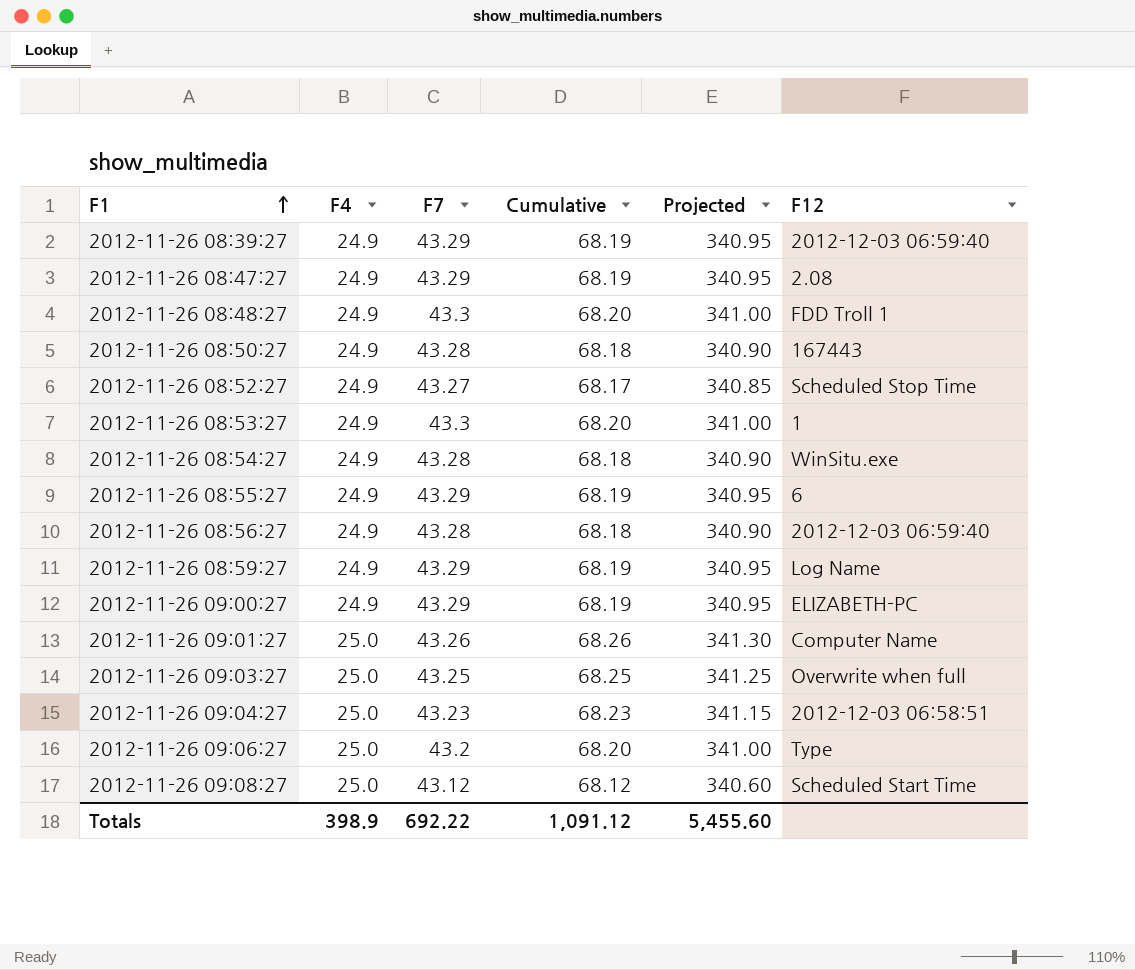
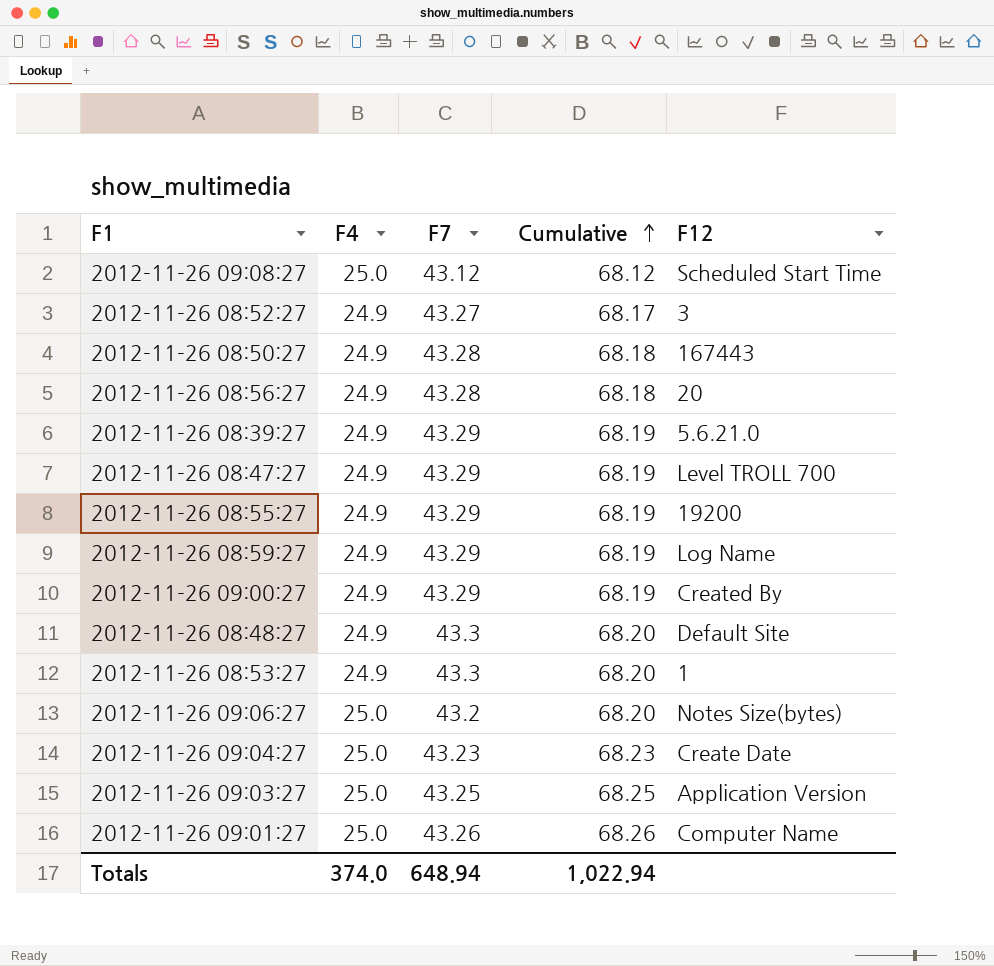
row order: F1 ascending -> Cumulative ascending
column Projected | formula: [Cumulative] * 5 -> none
row 2012-11-26 08:54:27: 24.9 | 43.28 | 68.18 | 340.90 | WinSitu.exe -> none
2012-11-26 08:52:27 | F12: Scheduled Stop Time -> 3
2012-11-26 08:56:27 | F12: 2012-12-03 06:59:40 -> 20
2012-11-26 08:39:27 | F12: 2012-12-03 06:59:40 -> 5.6.21.0
2012-11-26 08:47:27 | F12: 2.08 -> Level TROLL 700
2012-11-26 08:55:27 | F12: 6 -> 19200
2012-11-26 09:00:27 | F12: ELIZABETH-PC -> Created By
2012-11-26 08:48:27 | F12: FDD Troll 1 -> Default Site
2012-11-26 09:06:27 | F12: Type -> Notes Size(bytes)
2012-11-26 09:04:27 | F12: 2012-12-03 06:58:51 -> Create Date
2012-11-26 09:03:27 | F12: Overwrite when full -> Application Version
Totals | F4: 398.9 -> 374.0
Totals | F7: 692.22 -> 648.94
Totals | Cumulative: 1,091.12 -> 1,022.94

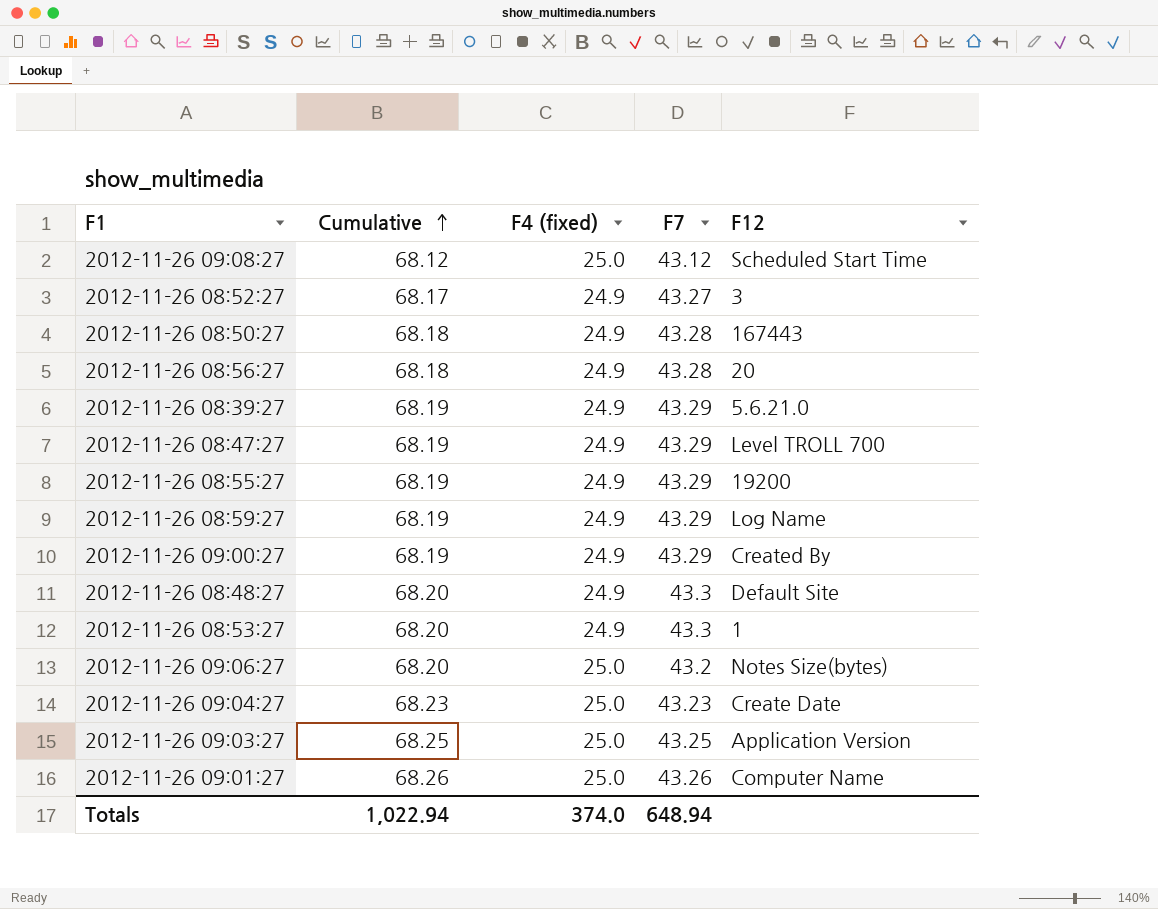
column Cumulative | position: 4 -> 2
column name: F4 -> F4 (fixed)

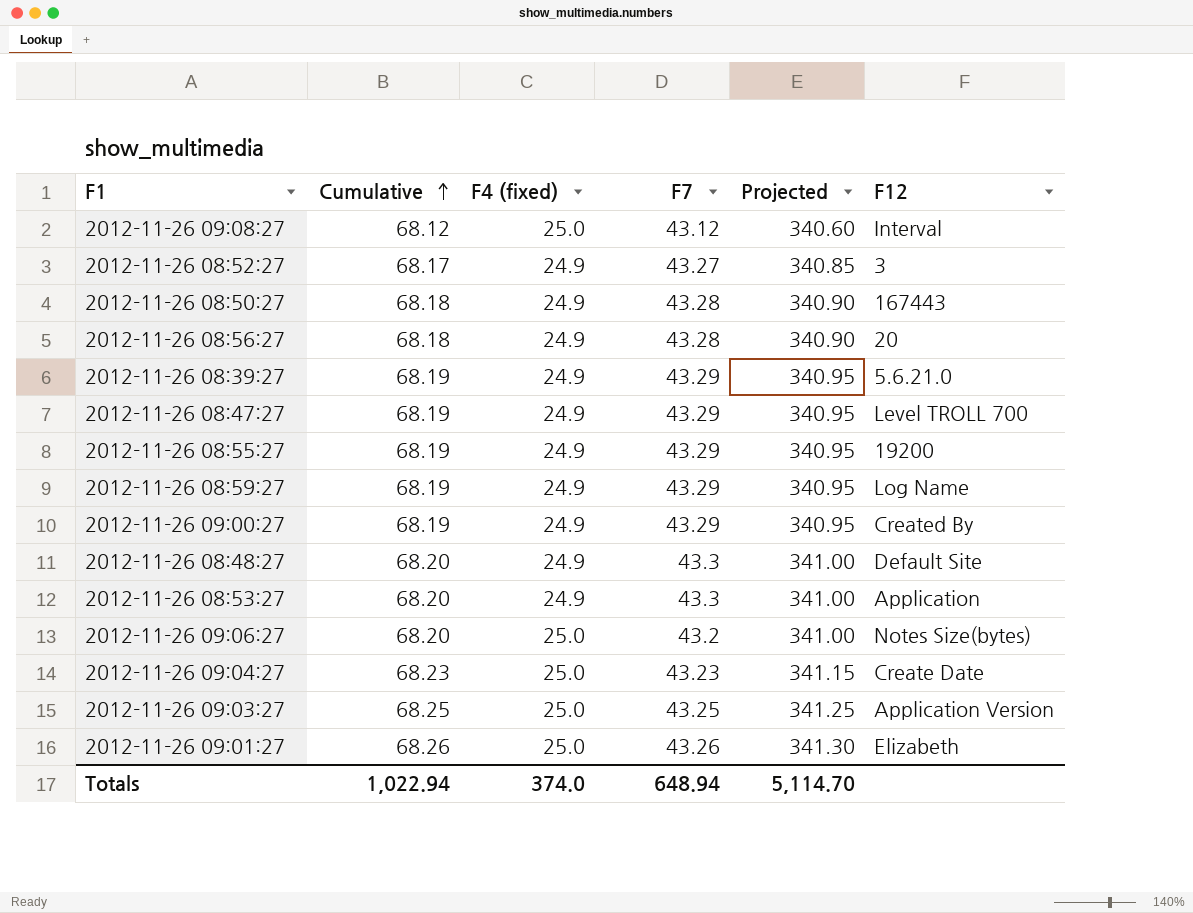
column Projected | formula: none -> [Cumulative] * 5
2012-11-26 09:08:27 | F12: Scheduled Start Time -> Interval
2012-11-26 08:53:27 | F12: 1 -> Application
2012-11-26 09:01:27 | F12: Computer Name -> Elizabeth

